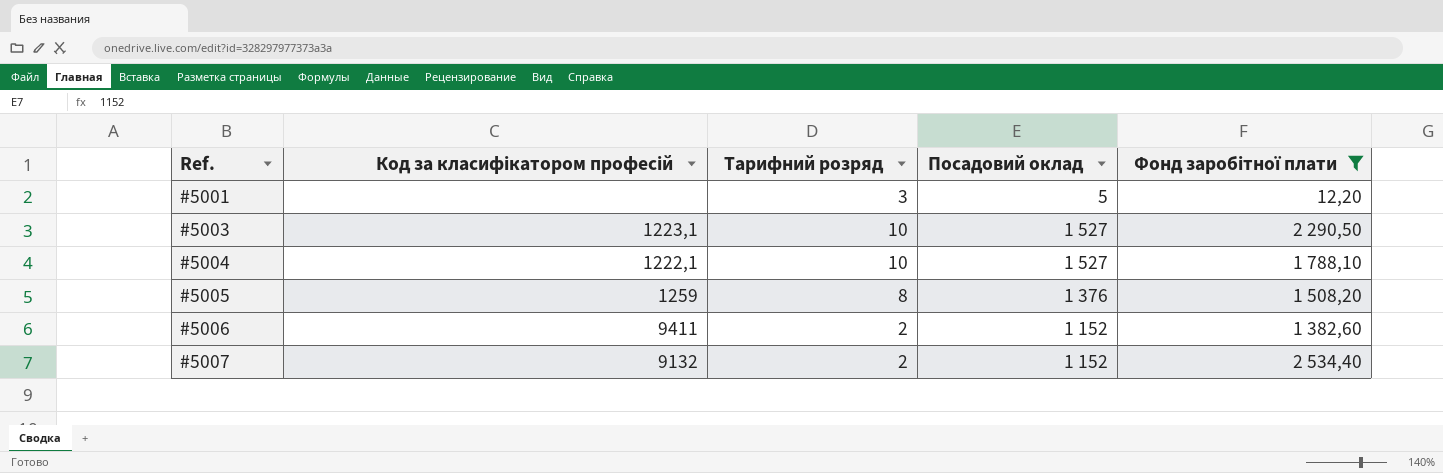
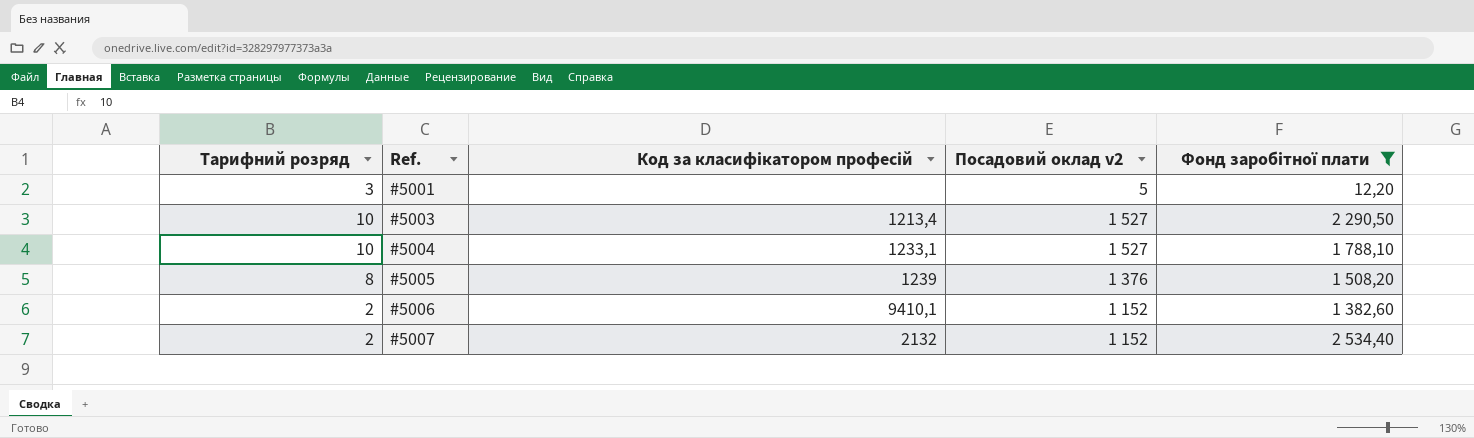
column Тарифний розряд | position: 3 -> 1
column name: Посадовий оклад -> Посадовий оклад v2
#5003 | Код за класифікатором професій: 1223,1 -> 1213,4
#5004 | Код за класифікатором професій: 1222,1 -> 1233,1
#5005 | Код за класифікатором професій: 1259 -> 1239
#5006 | Код за класифікатором професій: 9411 -> 9410,1
#5007 | Код за класифікатором професій: 9132 -> 2132

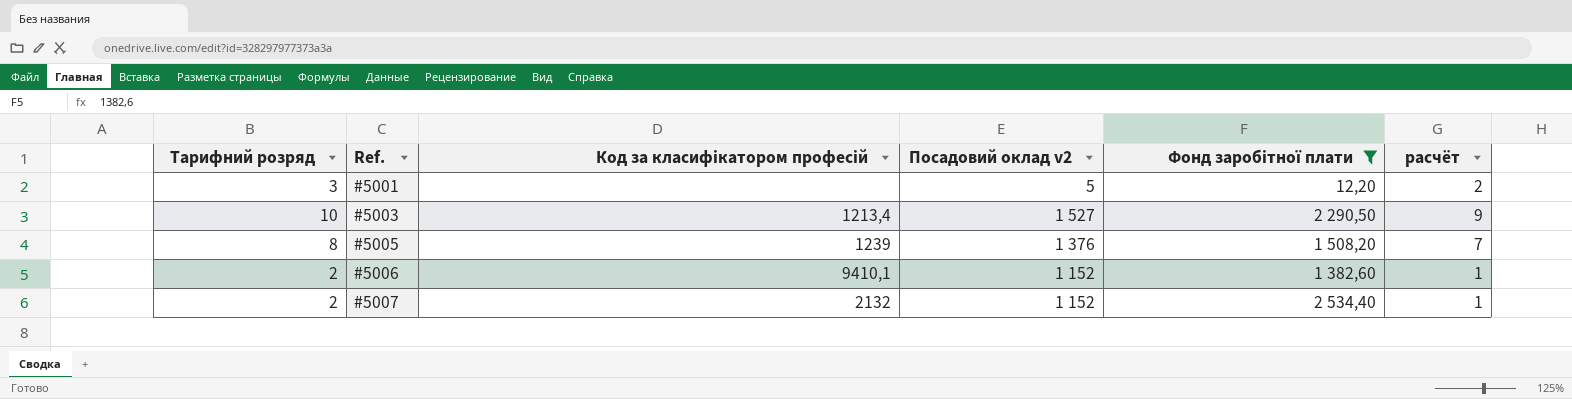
column расчёт | formula: none -> [Тарифний розряд] - 1
row #5004: 10 | 1233,1 | 1 527 | 1 788,10 -> none

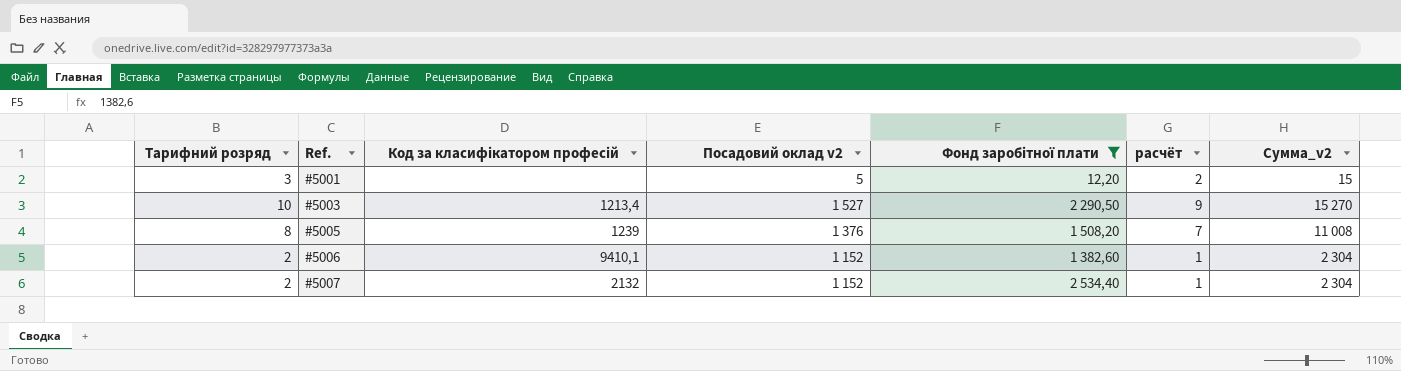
column Сумма_v2 | formula: none -> [Тарифний розряд] * [Посадовий оклад v2]

